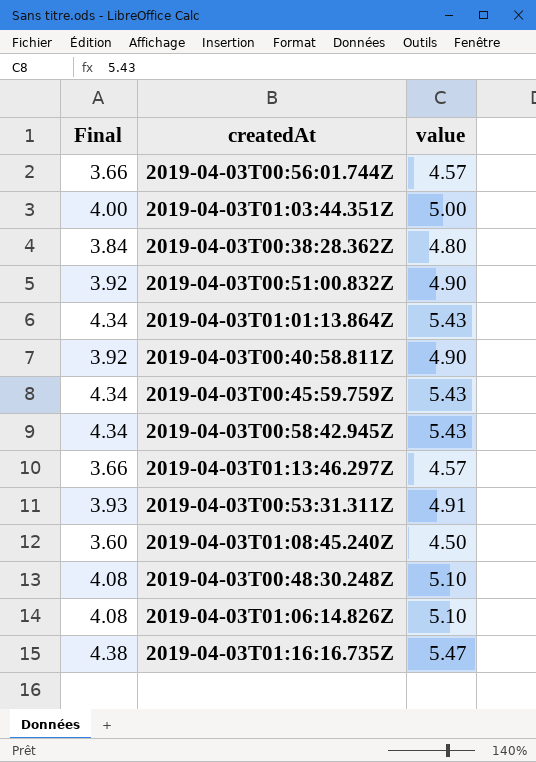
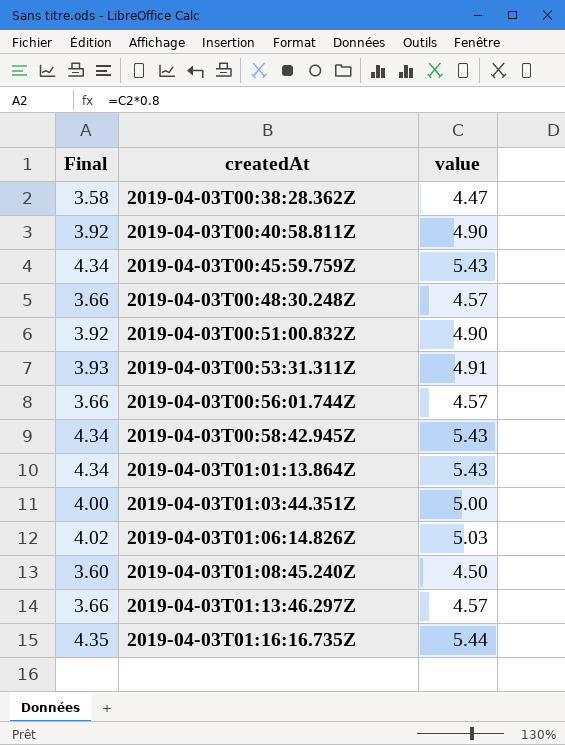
row order: none -> createdAt ascending
2019-04-03T00:38:28.362Z | Final: 3.84 -> 3.58
2019-04-03T00:38:28.362Z | value: 4.80 -> 4.47
2019-04-03T00:48:30.248Z | Final: 4.08 -> 3.66
2019-04-03T00:48:30.248Z | value: 5.10 -> 4.57
2019-04-03T01:06:14.826Z | Final: 4.08 -> 4.02
2019-04-03T01:06:14.826Z | value: 5.10 -> 5.03
2019-04-03T01:16:16.735Z | Final: 4.38 -> 4.35
2019-04-03T01:16:16.735Z | value: 5.47 -> 5.44

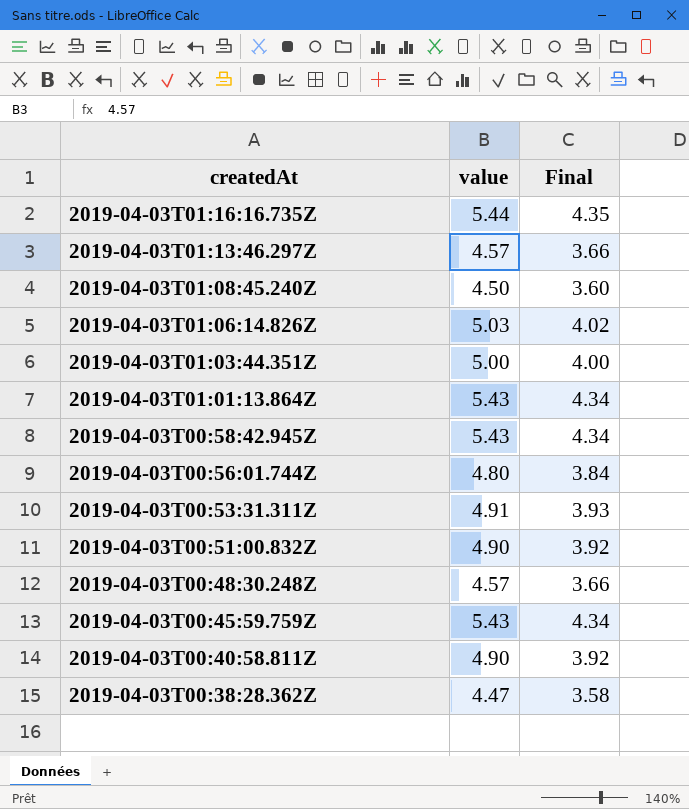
row order: createdAt ascending -> createdAt descending
column Final | position: 1 -> 3
2019-04-03T00:56:01.744Z | value: 4.57 -> 4.80
2019-04-03T00:56:01.744Z | Final: 3.66 -> 3.84

